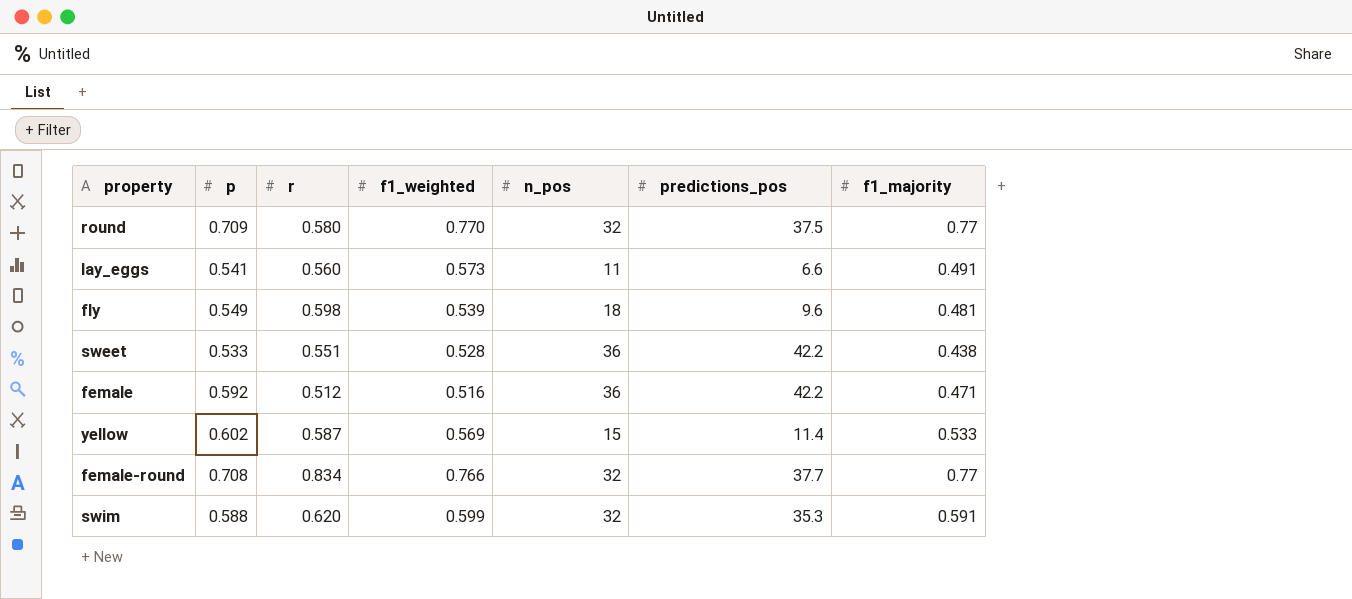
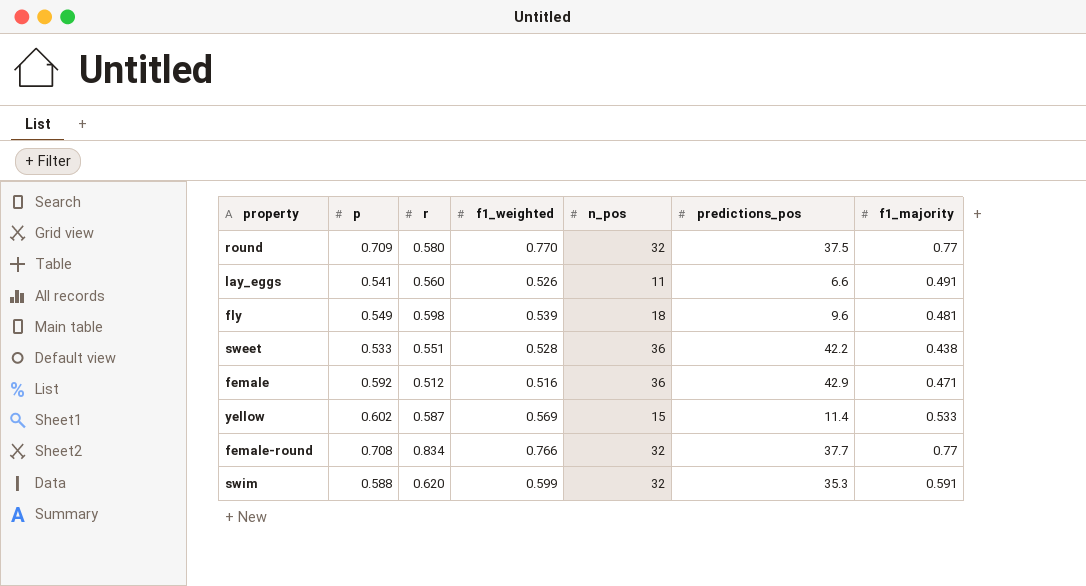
lay_eggs | f1_weighted: 0.573 -> 0.526
female | predictions_pos: 42.2 -> 42.9

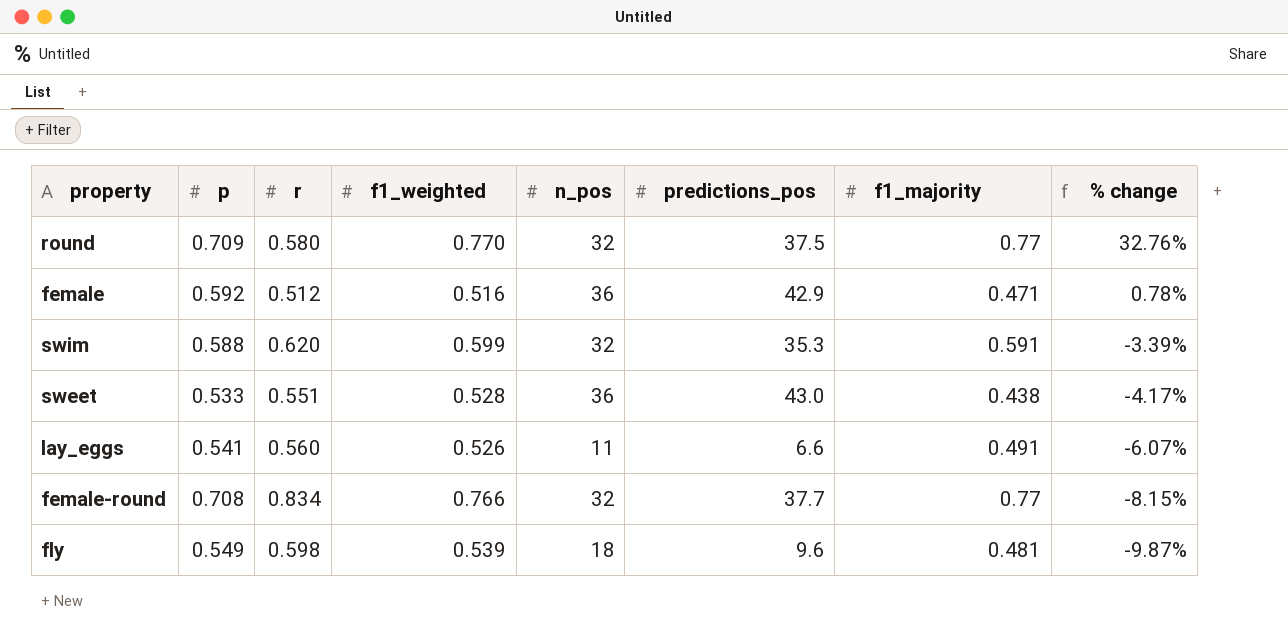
row order: none -> % change descending
column % change | formula: none -> ([f1_weighted] - [r]) / [r]
row yellow: 0.602 | 0.587 | 0.569 | 15 | 11.4 | 0.533 -> none
sweet | predictions_pos: 42.2 -> 43.0

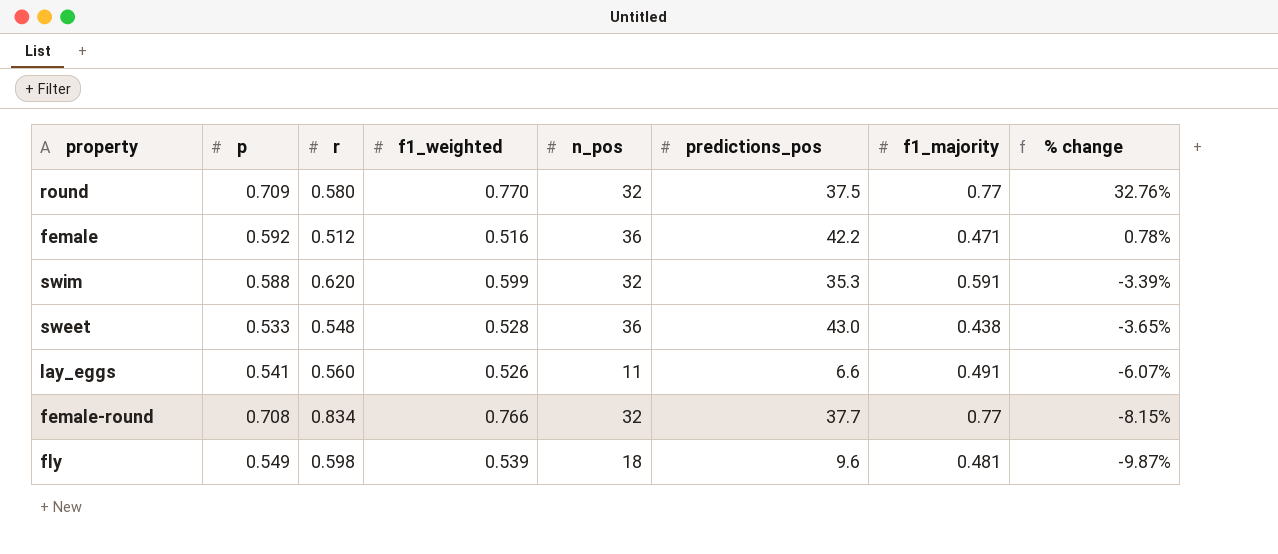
female | predictions_pos: 42.9 -> 42.2
sweet | r: 0.551 -> 0.548
sweet | % change: -4.17% -> -3.65%

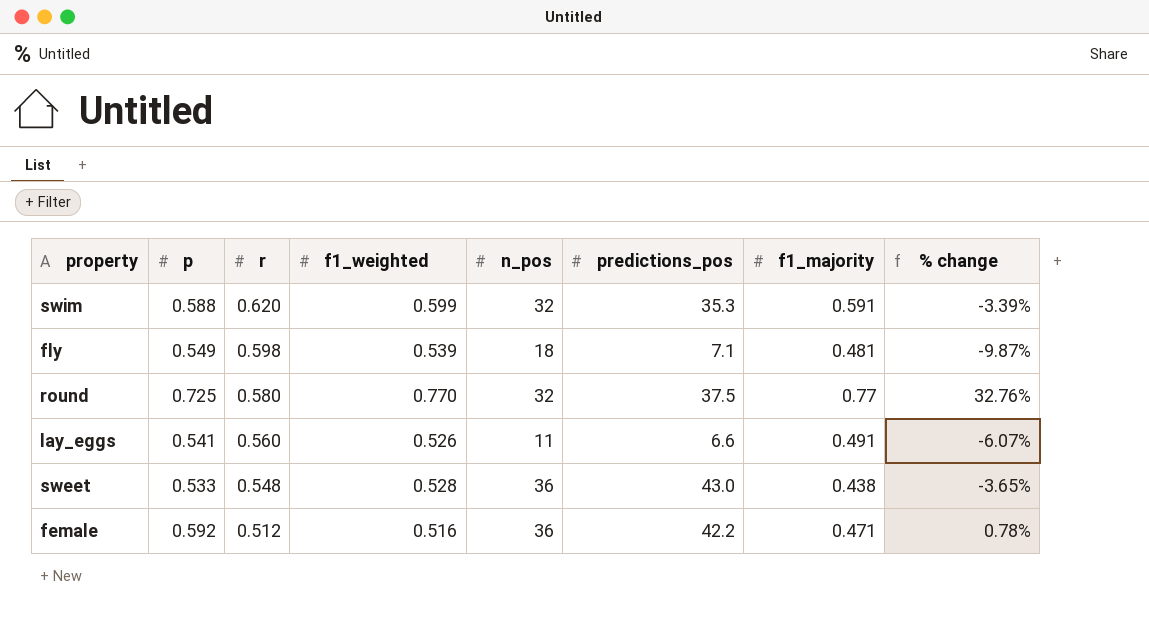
row order: % change descending -> r descending
row female-round: 0.708 | 0.834 | 0.766 | 32 | 37.7 | 0.77 | -8.15% -> none
fly | predictions_pos: 9.6 -> 7.1
round | p: 0.709 -> 0.725

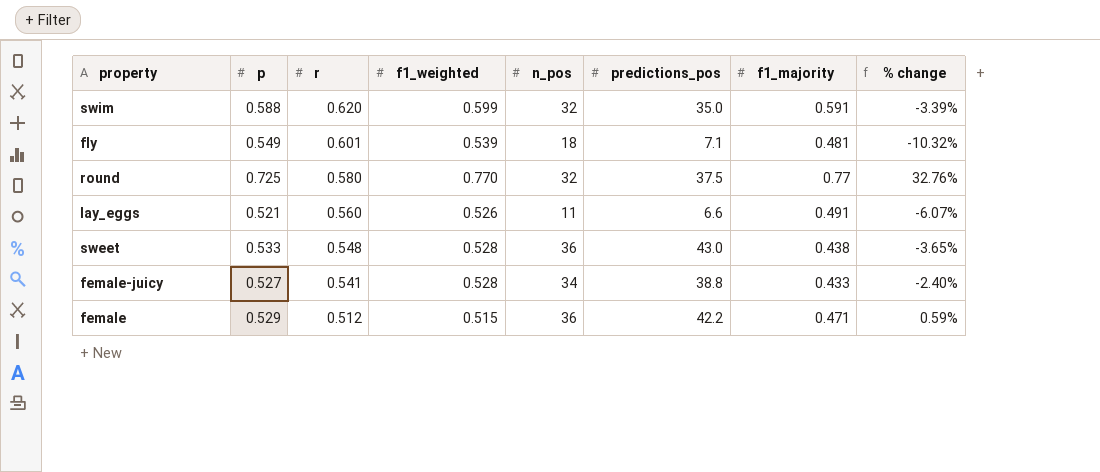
swim | predictions_pos: 35.3 -> 35.0
fly | r: 0.598 -> 0.601
fly | % change: -9.87% -> -10.32%
lay_eggs | p: 0.541 -> 0.521
row female-juicy: none -> 0.527 | 0.541 | 0.528 | 34 | 38.8 | 0.433 | -2.40%
female | p: 0.592 -> 0.529
female | f1_weighted: 0.516 -> 0.515
female | % change: 0.78% -> 0.59%

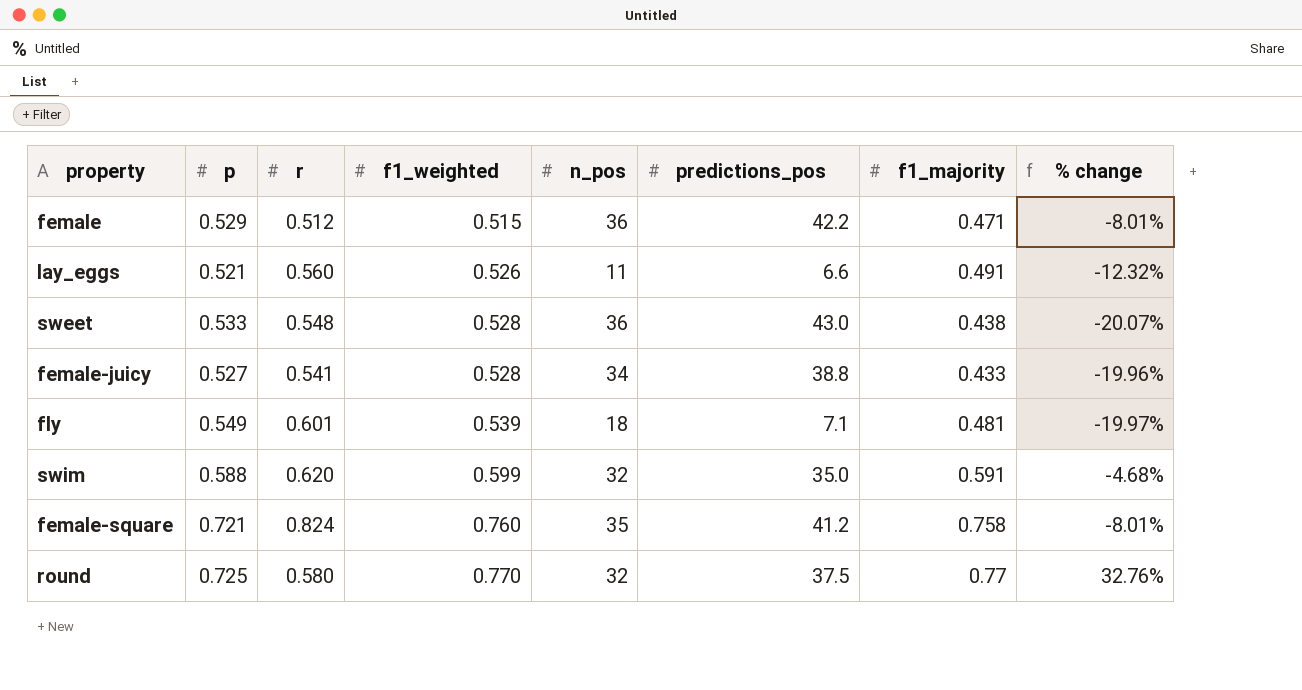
row order: r descending -> f1_weighted ascending
column % change | formula: ([f1_weighted] - [r]) / [r] -> ([f1_majority] - [r]) / [r]
row female-square: none -> 0.721 | 0.824 | 0.760 | 35 | 41.2 | 0.758 | -8.01%

